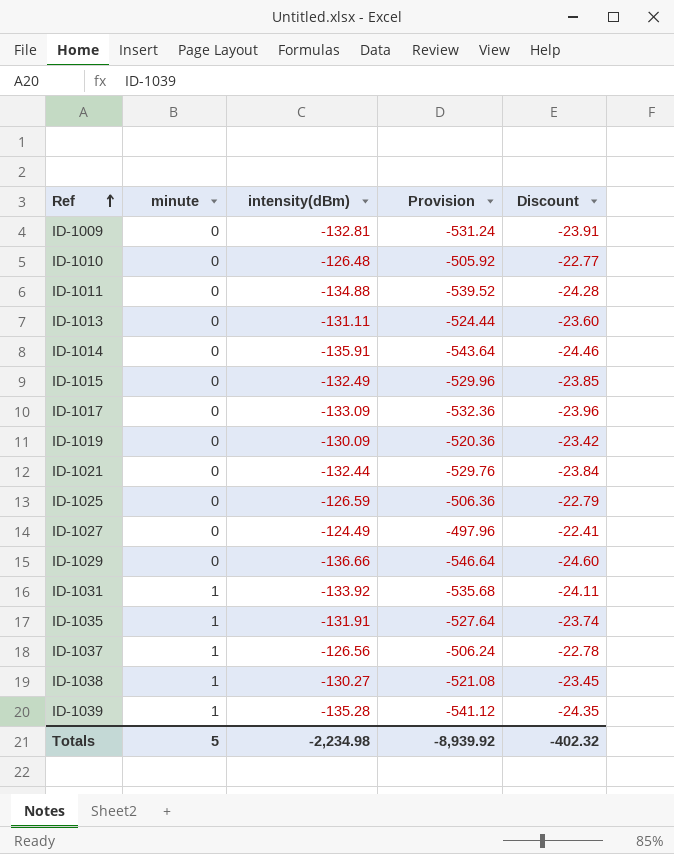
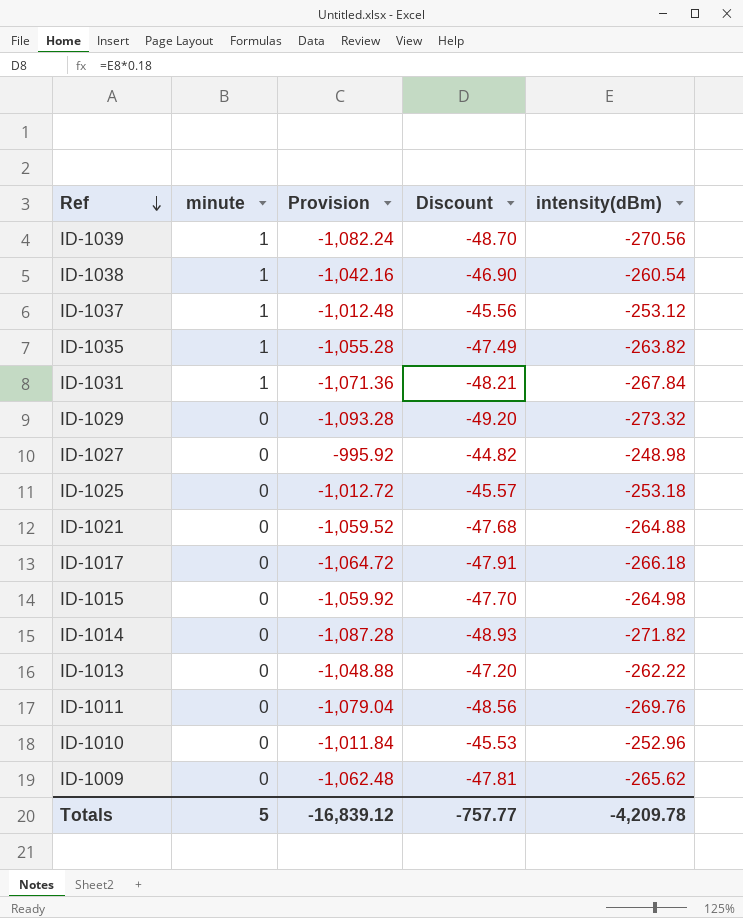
row order: Ref ascending -> Ref descending
column intensity(dBm) | position: 3 -> 5
row ID-1019: 0 | -130.09 | -520.36 | -23.42 -> none
ID-1039 | Provision: -541.12 -> -1,082.24
ID-1039 | Discount: -24.35 -> -48.70
ID-1039 | intensity(dBm): -135.28 -> -270.56
ID-1038 | Provision: -521.08 -> -1,042.16
ID-1038 | Discount: -23.45 -> -46.90
ID-1038 | intensity(dBm): -130.27 -> -260.54
ID-1037 | Provision: -506.24 -> -1,012.48
ID-1037 | Discount: -22.78 -> -45.56
ID-1037 | intensity(dBm): -126.56 -> -253.12
ID-1035 | Provision: -527.64 -> -1,055.28
ID-1035 | Discount: -23.74 -> -47.49
ID-1035 | intensity(dBm): -131.91 -> -263.82
ID-1031 | Provision: -535.68 -> -1,071.36
ID-1031 | Discount: -24.11 -> -48.21
ID-1031 | intensity(dBm): -133.92 -> -267.84
ID-1029 | Provision: -546.64 -> -1,093.28
ID-1029 | Discount: -24.60 -> -49.20
ID-1029 | intensity(dBm): -136.66 -> -273.32
ID-1027 | Provision: -497.96 -> -995.92
ID-1027 | Discount: -22.41 -> -44.82
ID-1027 | intensity(dBm): -124.49 -> -248.98
ID-1025 | Provision: -506.36 -> -1,012.72
ID-1025 | Discount: -22.79 -> -45.57
ID-1025 | intensity(dBm): -126.59 -> -253.18
ID-1021 | Provision: -529.76 -> -1,059.52
ID-1021 | Discount: -23.84 -> -47.68
ID-1021 | intensity(dBm): -132.44 -> -264.88
ID-1017 | Provision: -532.36 -> -1,064.72
ID-1017 | Discount: -23.96 -> -47.91
ID-1017 | intensity(dBm): -133.09 -> -266.18
ID-1015 | Provision: -529.96 -> -1,059.92
ID-1015 | Discount: -23.85 -> -47.70
ID-1015 | intensity(dBm): -132.49 -> -264.98
ID-1014 | Provision: -543.64 -> -1,087.28
ID-1014 | Discount: -24.46 -> -48.93
ID-1014 | intensity(dBm): -135.91 -> -271.82
ID-1013 | Provision: -524.44 -> -1,048.88
ID-1013 | Discount: -23.60 -> -47.20
ID-1013 | intensity(dBm): -131.11 -> -262.22
ID-1011 | Provision: -539.52 -> -1,079.04
ID-1011 | Discount: -24.28 -> -48.56
ID-1011 | intensity(dBm): -134.88 -> -269.76
ID-1010 | Provision: -505.92 -> -1,011.84
ID-1010 | Discount: -22.77 -> -45.53
ID-1010 | intensity(dBm): -126.48 -> -252.96
ID-1009 | Provision: -531.24 -> -1,062.48
ID-1009 | Discount: -23.91 -> -47.81
ID-1009 | intensity(dBm): -132.81 -> -265.62
Totals | Provision: -8,939.92 -> -16,839.12
Totals | Discount: -402.32 -> -757.77
Totals | intensity(dBm): -2,234.98 -> -4,209.78

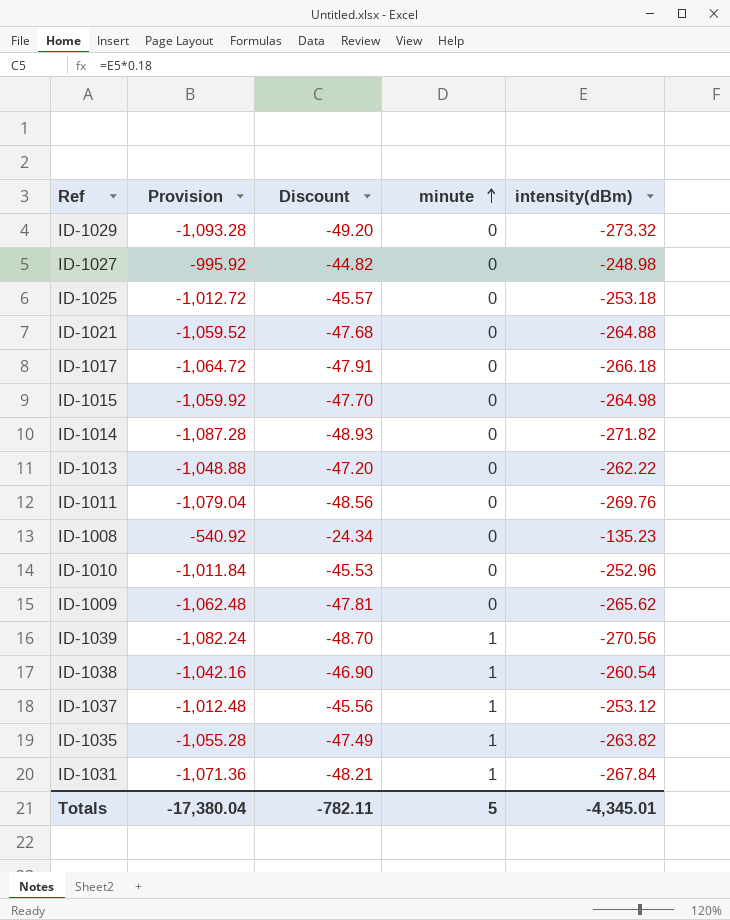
row order: Ref descending -> minute ascending
column minute | position: 2 -> 4
row ID-1008: none -> -540.92 | -24.34 | 0 | -135.23
Totals | Provision: -16,839.12 -> -17,380.04
Totals | Discount: -757.77 -> -782.11
Totals | intensity(dBm): -4,209.78 -> -4,345.01

